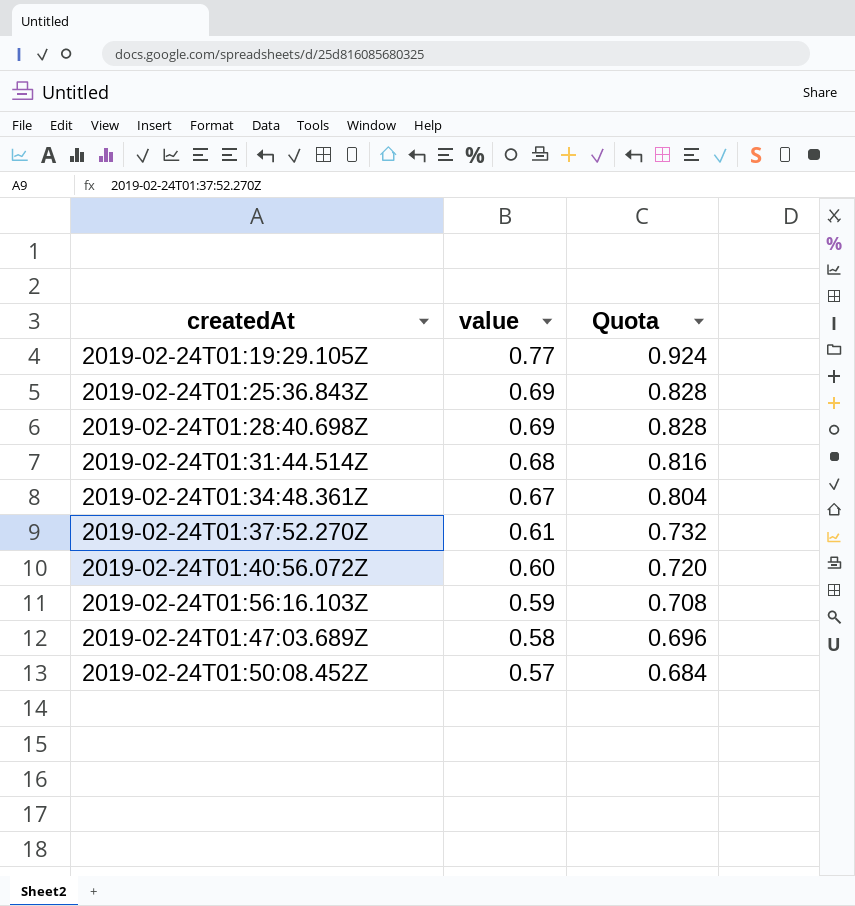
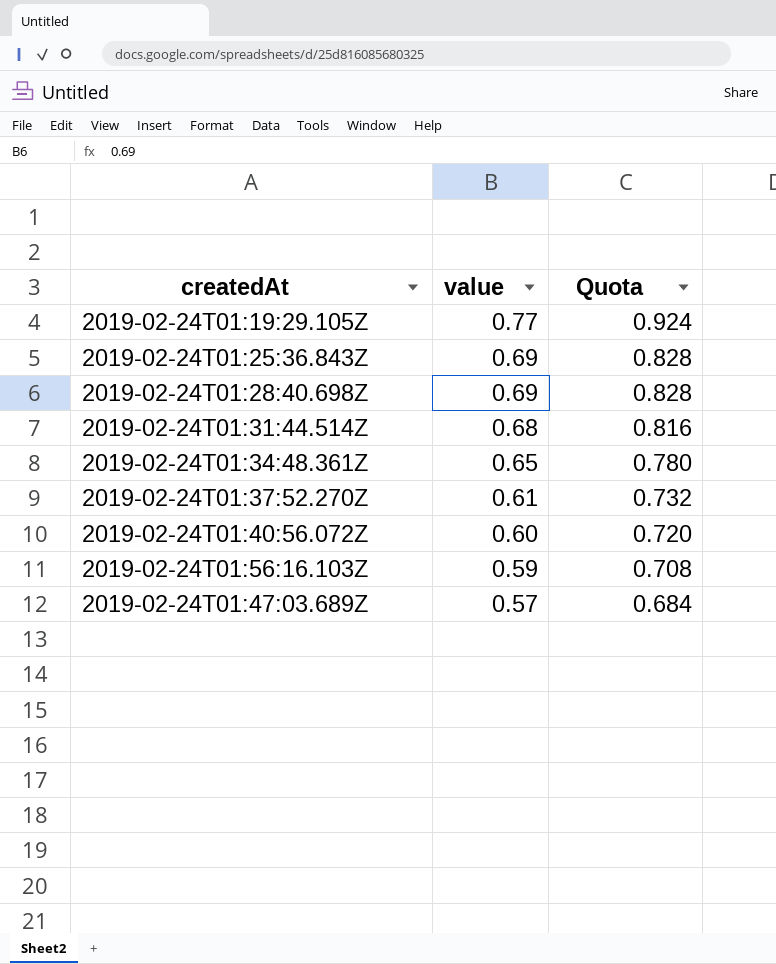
row 2019-02-24T01:50:08.452Z: 0.57 | 0.684 -> none
2019-02-24T01:34:48.361Z | value: 0.67 -> 0.65
2019-02-24T01:34:48.361Z | Quota: 0.804 -> 0.780
2019-02-24T01:47:03.689Z | value: 0.58 -> 0.57
2019-02-24T01:47:03.689Z | Quota: 0.696 -> 0.684

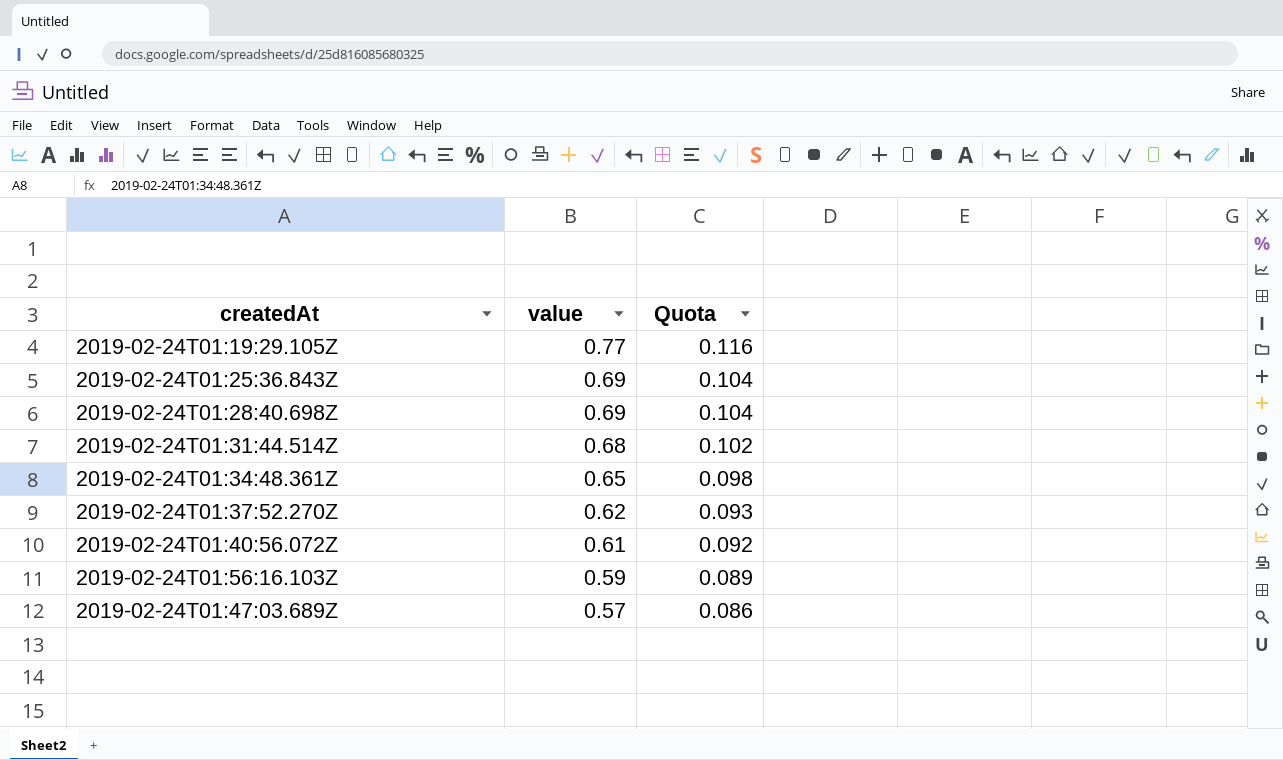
column Quota | formula: [value] * 1.2 -> [value] * 0.15
2019-02-24T01:37:52.270Z | value: 0.61 -> 0.62
2019-02-24T01:40:56.072Z | value: 0.60 -> 0.61

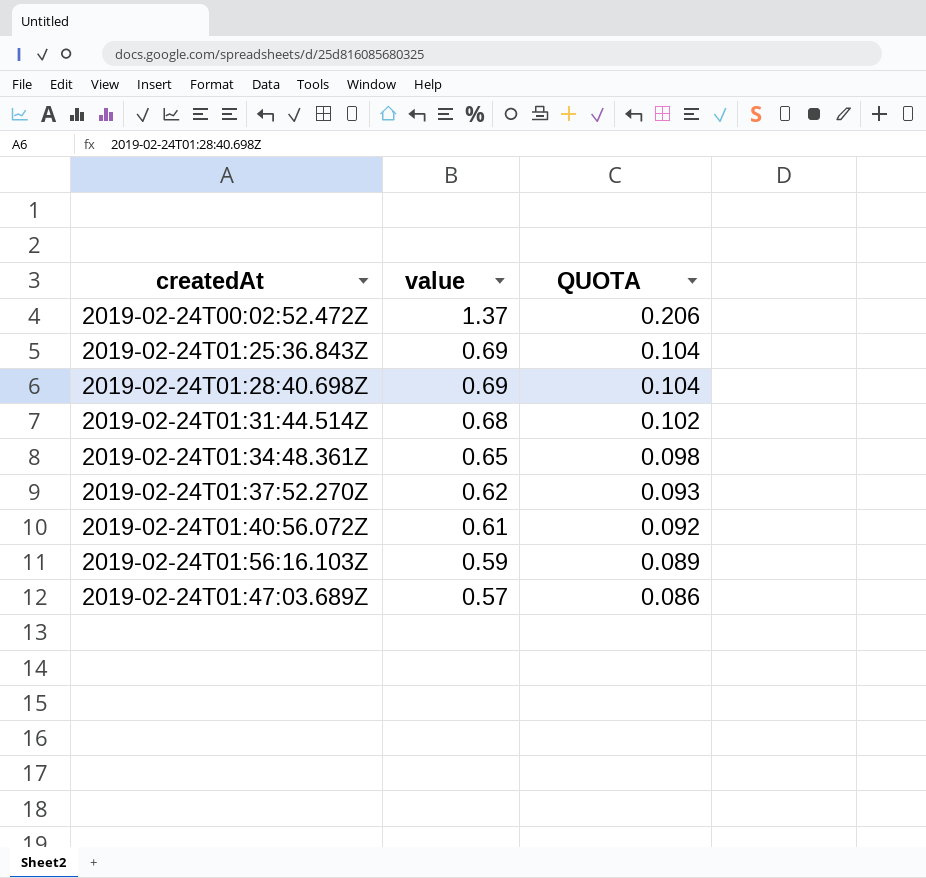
column name: Quota -> QUOTA
row 2019-02-24T01:19:29.105Z: 0.77 | 0.116 -> none
row 2019-02-24T00:02:52.472Z: none -> 1.37 | 0.206

